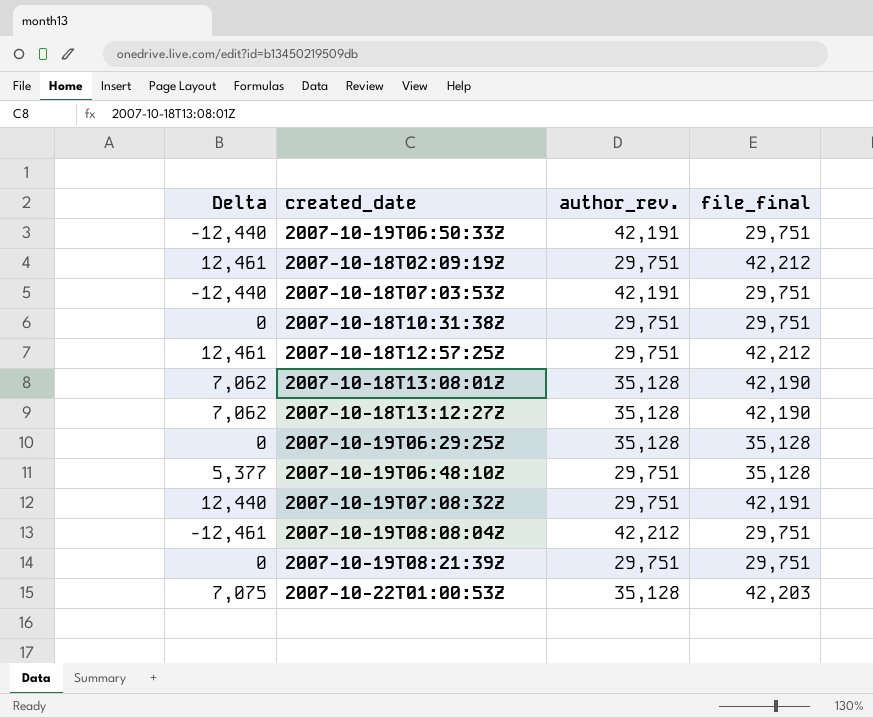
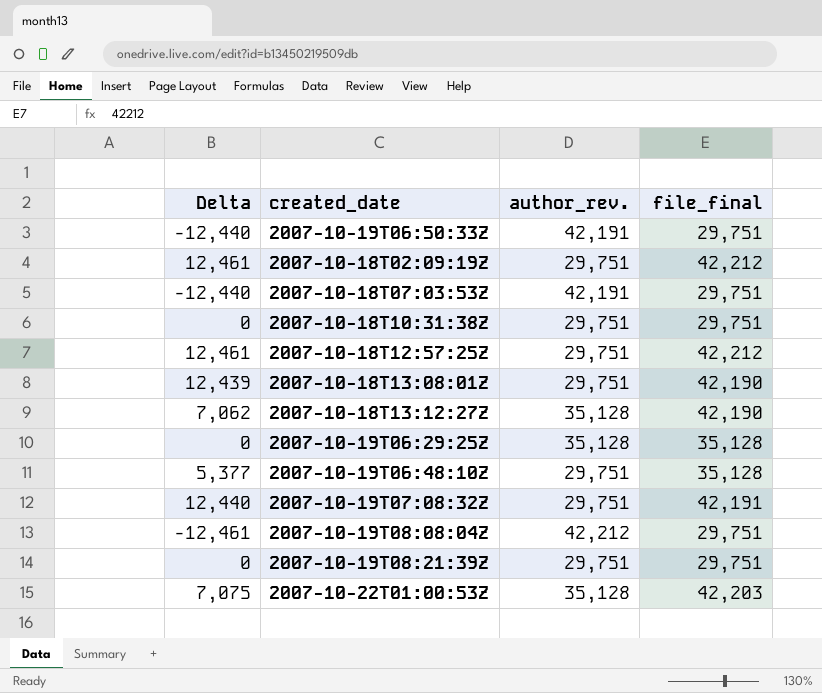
2007-10-18T13:08:01Z | Delta: 7,062 -> 12,439
2007-10-18T13:08:01Z | author_rev.: 35,128 -> 29,751

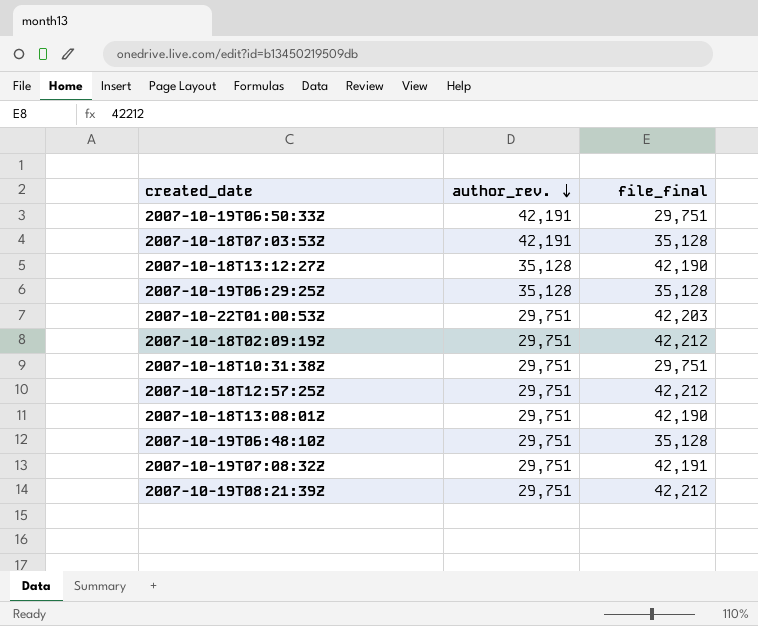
row order: none -> author_rev. descending
column Delta | formula: [file_final] - [author_rev.] -> none
row 2007-10-19T08:08:04Z: -12,461 | 42,212 | 29,751 -> none
2007-10-18T07:03:53Z | file_final: 29,751 -> 35,128
2007-10-22T01:00:53Z | author_rev.: 35,128 -> 29,751
2007-10-19T08:21:39Z | file_final: 29,751 -> 42,212

